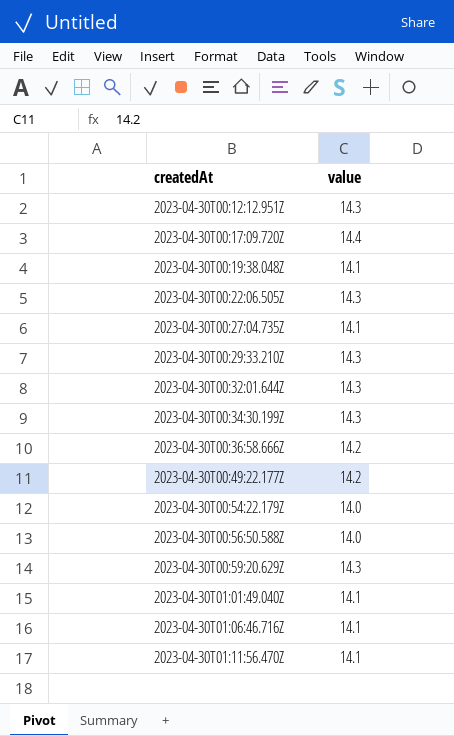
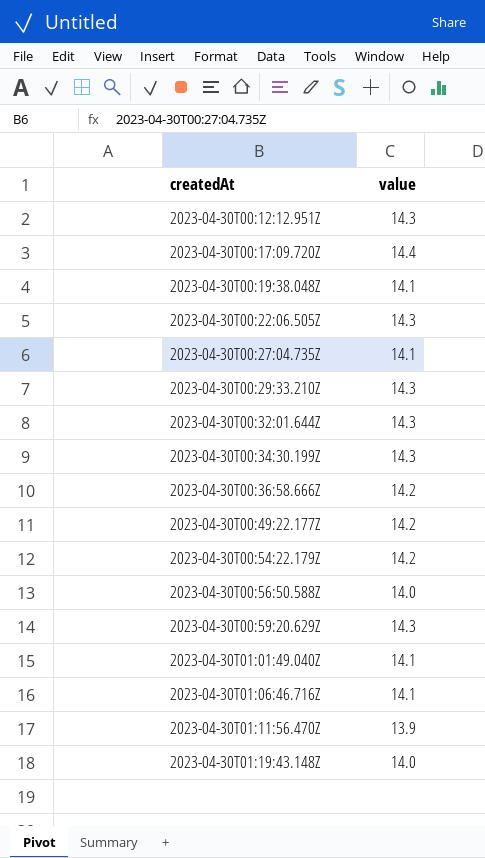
2023-04-30T00:54:22.179Z | value: 14.0 -> 14.2
2023-04-30T01:11:56.470Z | value: 14.1 -> 13.9
row 2023-04-30T01:19:43.148Z: none -> 14.0

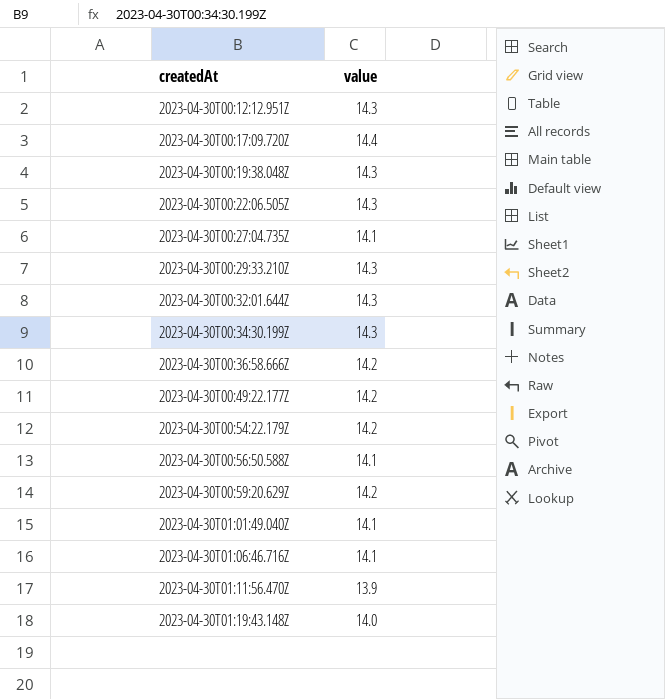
2023-04-30T00:19:38.048Z | value: 14.1 -> 14.3
2023-04-30T00:56:50.588Z | value: 14.0 -> 14.1
2023-04-30T00:59:20.629Z | value: 14.3 -> 14.2

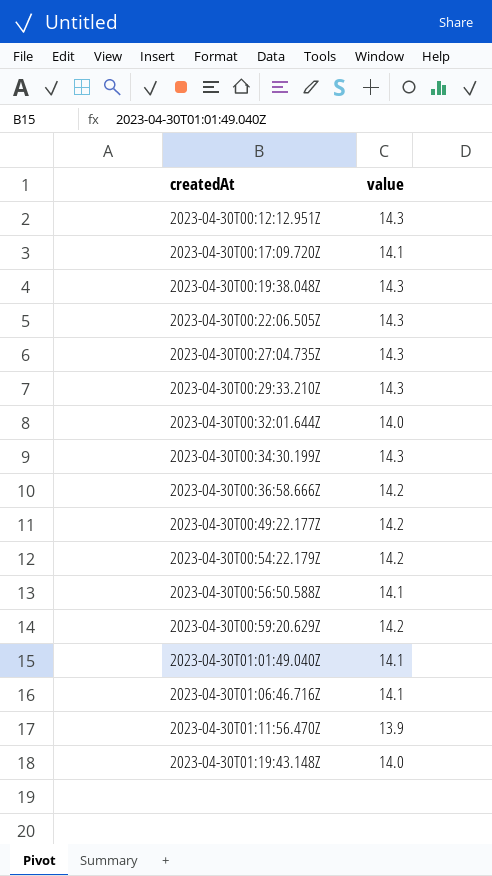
2023-04-30T00:17:09.720Z | value: 14.4 -> 14.1
2023-04-30T00:27:04.735Z | value: 14.1 -> 14.3
2023-04-30T00:32:01.644Z | value: 14.3 -> 14.0

